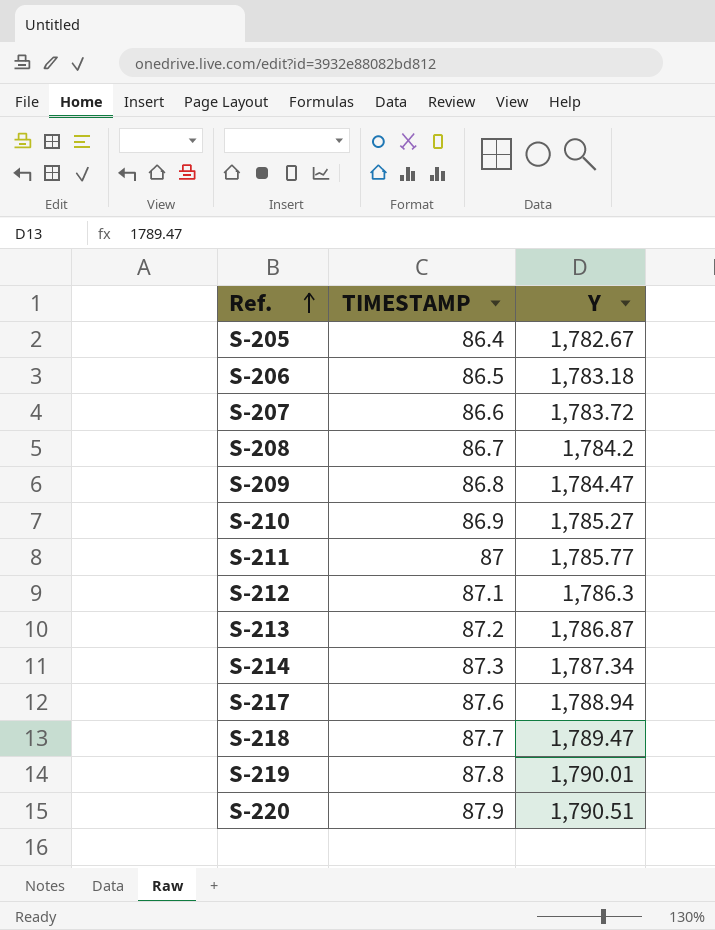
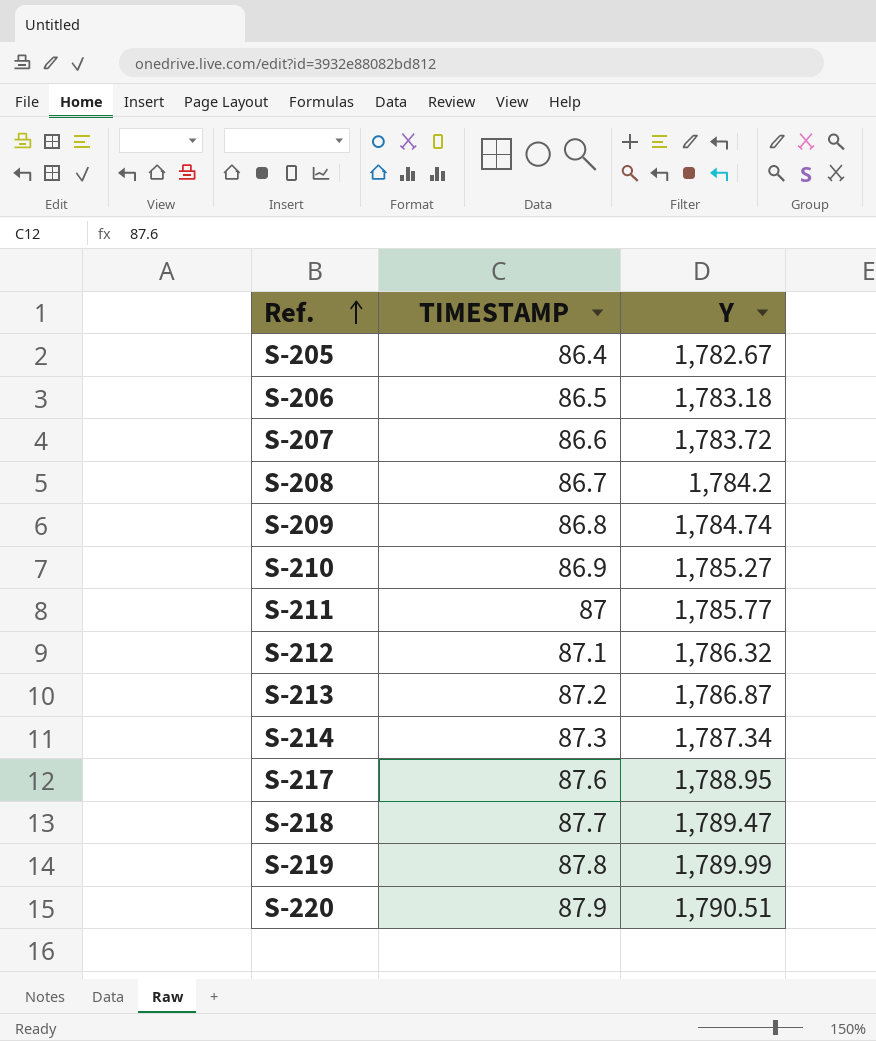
S-209 | Y: 1,784.47 -> 1,784.74
S-212 | Y: 1,786.3 -> 1,786.32
S-217 | Y: 1,788.94 -> 1,788.95
S-219 | Y: 1,790.01 -> 1,789.99

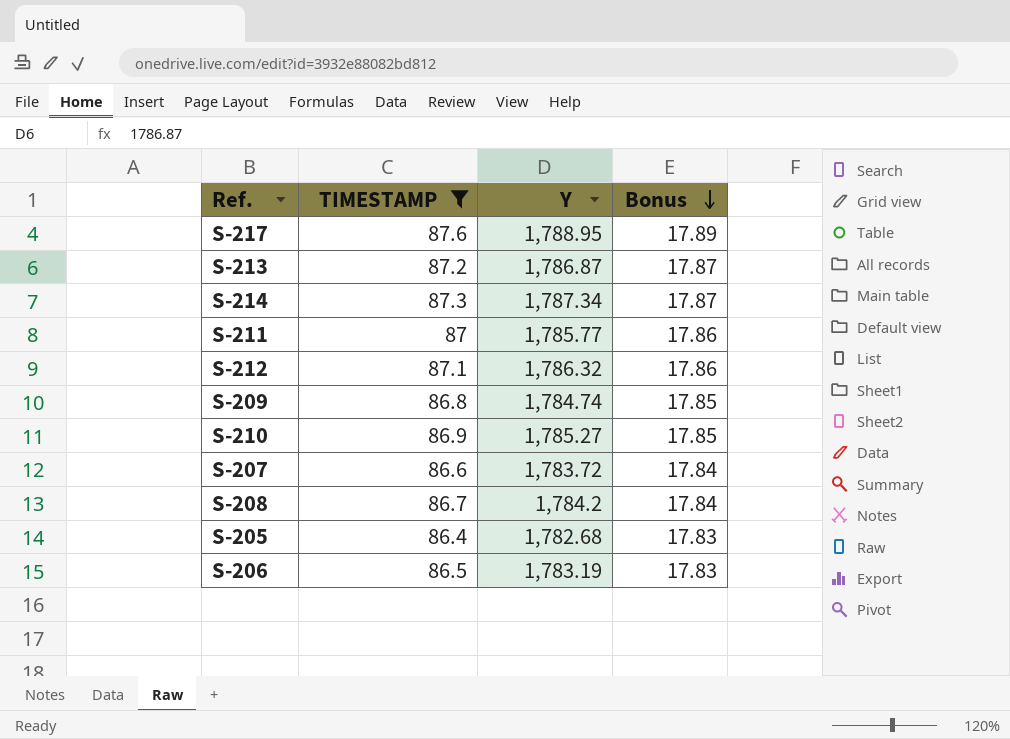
filter: none -> TIMESTAMP <= 87.6
row order: Ref. ascending -> Bonus descending
column Bonus | formula: none -> [Y] * 0.01
S-205 | Y: 1,782.67 -> 1,782.68
S-206 | Y: 1,783.18 -> 1,783.19

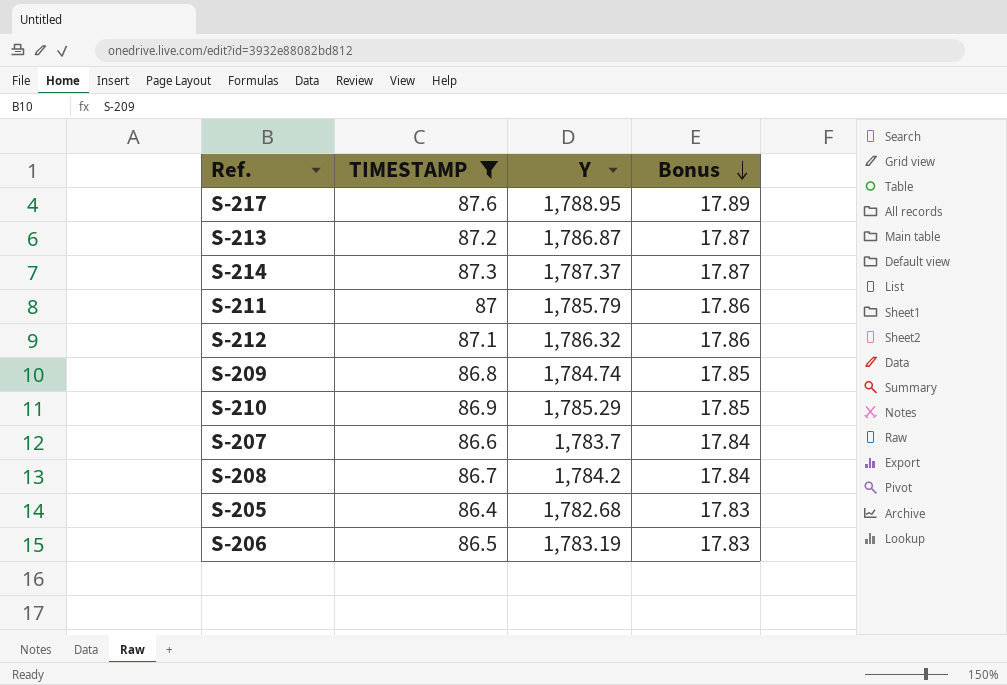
S-214 | Y: 1,787.34 -> 1,787.37
S-211 | Y: 1,785.77 -> 1,785.79
S-210 | Y: 1,785.27 -> 1,785.29
S-207 | Y: 1,783.72 -> 1,783.7

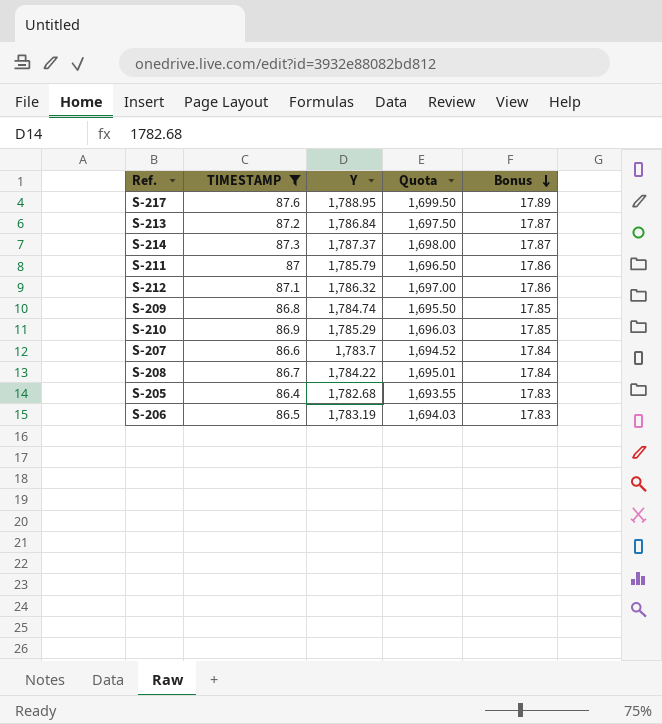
column Quota | formula: none -> [Y] * 0.95
S-213 | Y: 1,786.87 -> 1,786.84
S-208 | Y: 1,784.2 -> 1,784.22

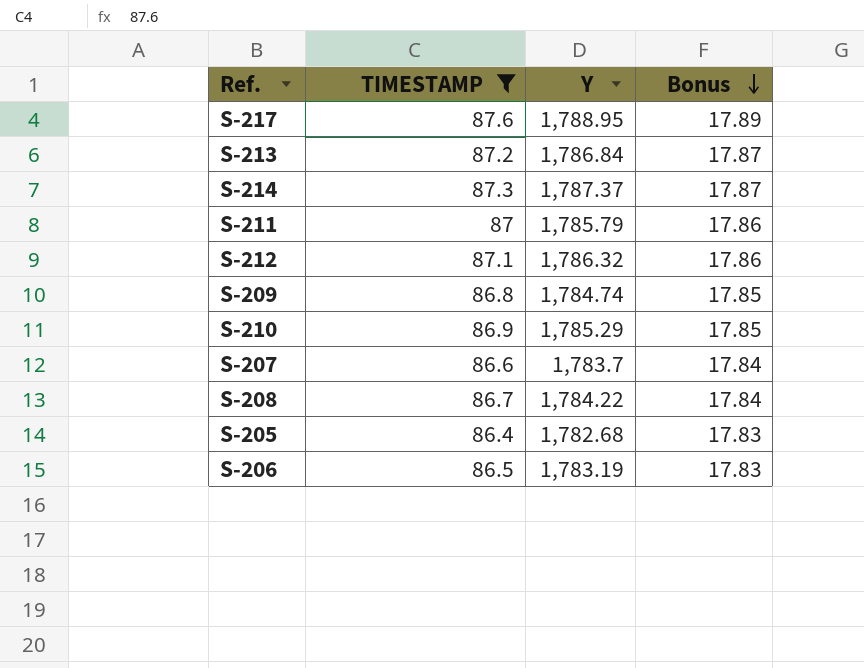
column Quota | formula: [Y] * 0.95 -> none

